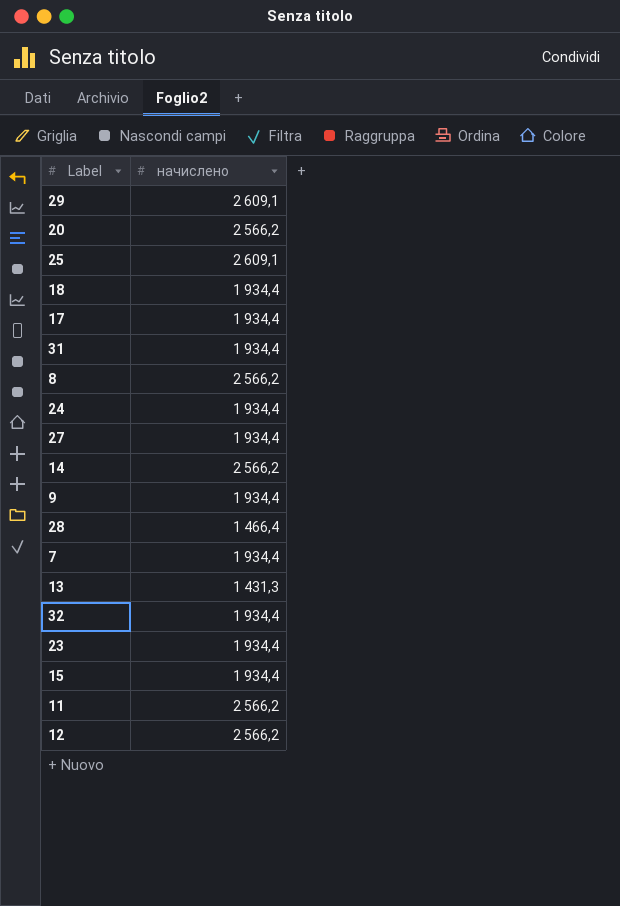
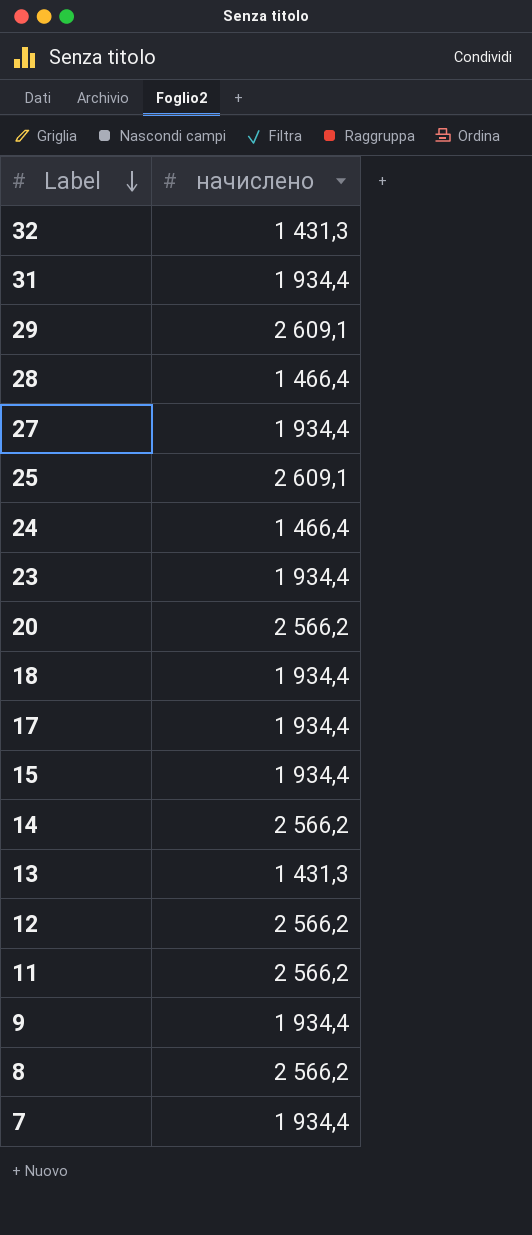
row order: none -> Label descending
32 | начислено: 1 934,4 -> 1 431,3
24 | начислено: 1 934,4 -> 1 466,4

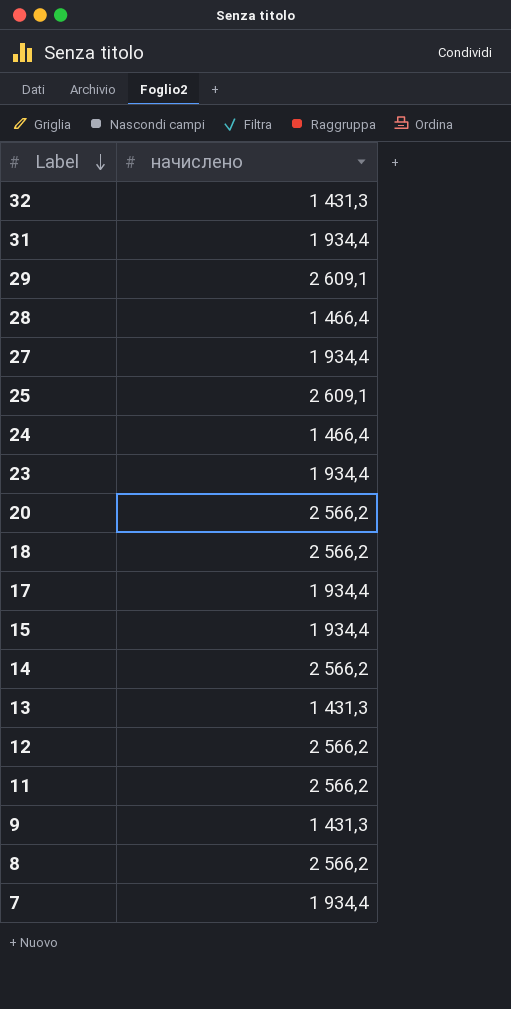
18 | начислено: 1 934,4 -> 2 566,2
9 | начислено: 1 934,4 -> 1 431,3

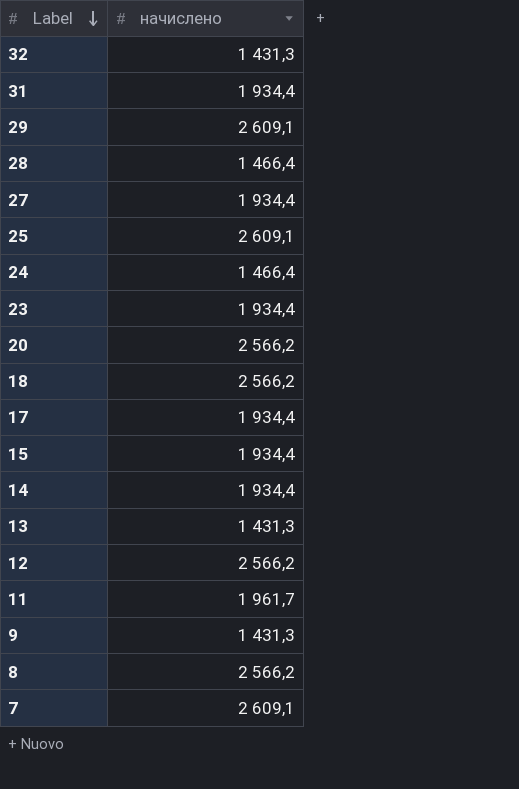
14 | начислено: 2 566,2 -> 1 934,4
11 | начислено: 2 566,2 -> 1 961,7
7 | начислено: 1 934,4 -> 2 609,1

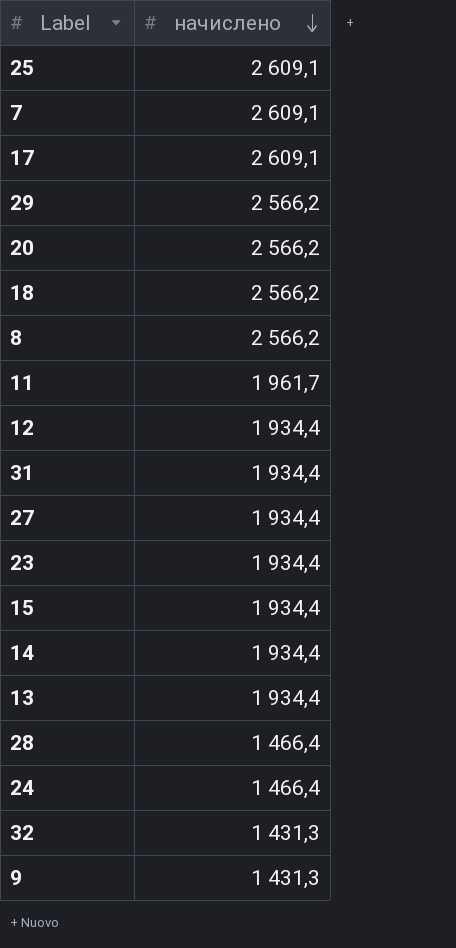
row order: Label descending -> начислено descending
17 | начислено: 1 934,4 -> 2 609,1
29 | начислено: 2 609,1 -> 2 566,2
12 | начислено: 2 566,2 -> 1 934,4
13 | начислено: 1 431,3 -> 1 934,4

